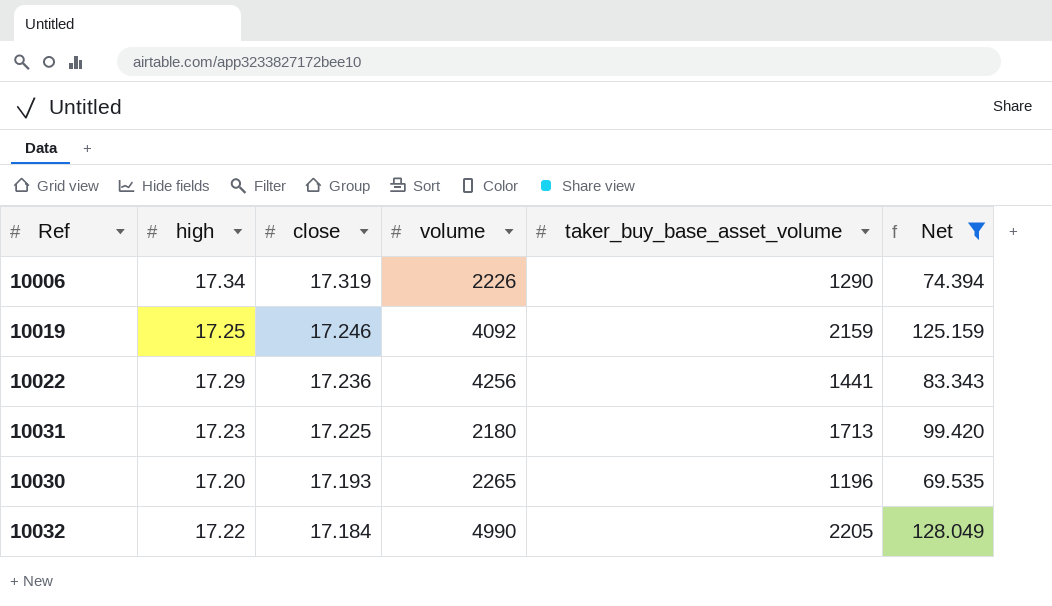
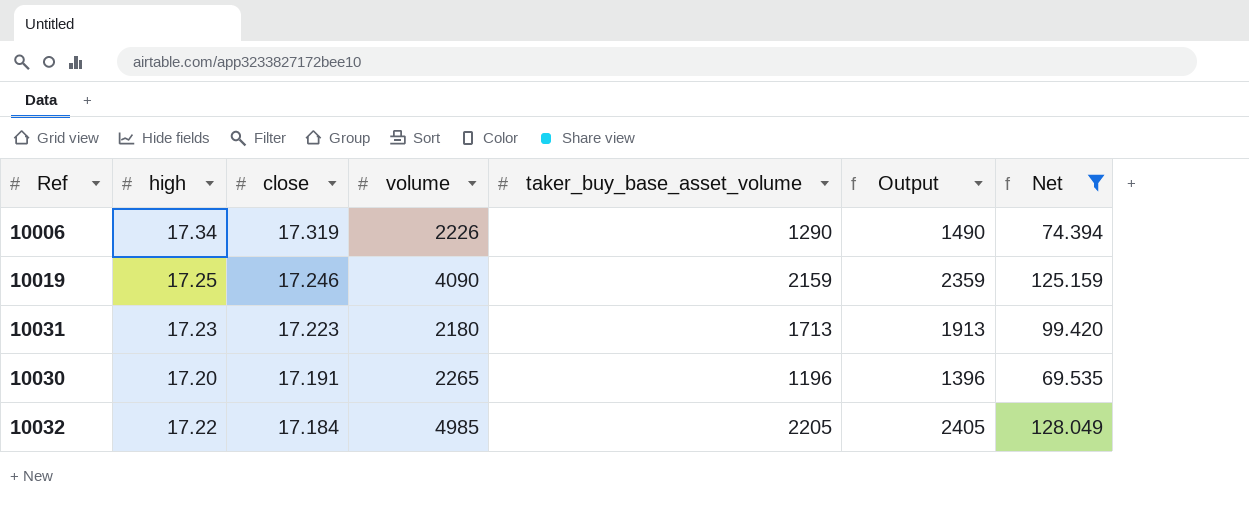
column Output | formula: none -> [taker_buy_base_asset_volume] + 200
row 10022: 17.29 | 17.236 | 4256 | 1441 | 83.343 -> none
10019 | volume: 4092 -> 4090
10031 | close: 17.225 -> 17.223
10030 | close: 17.193 -> 17.191
10032 | volume: 4990 -> 4985

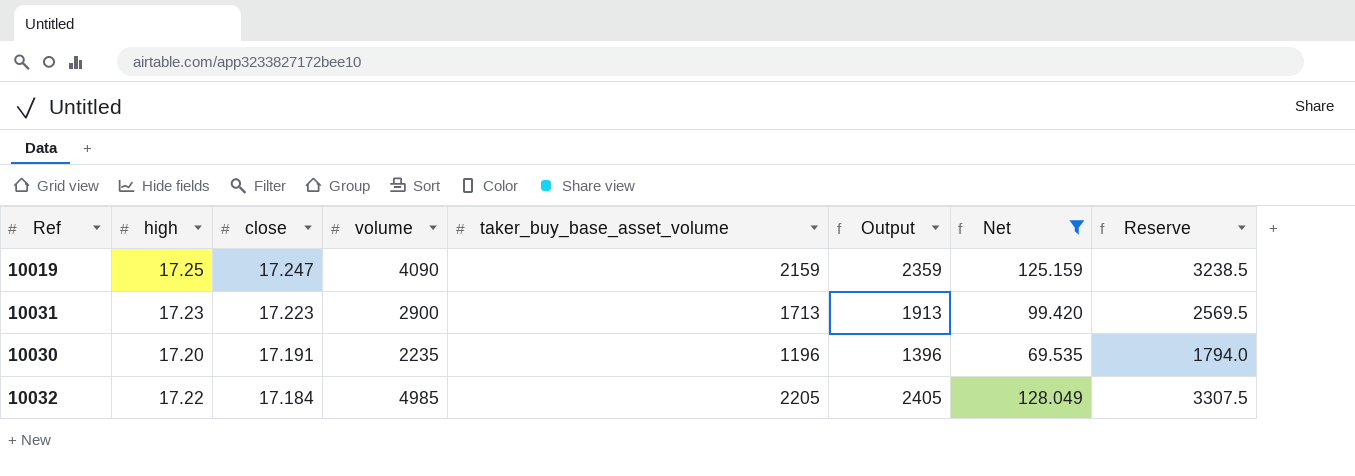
column Reserve | formula: none -> [taker_buy_base_asset_volume] * 1.5
row 10006: 17.34 | 17.319 | 2226 | 1290 | 1490 | 74.394 -> none
10019 | close: 17.246 -> 17.247
10031 | volume: 2180 -> 2900
10030 | volume: 2265 -> 2235

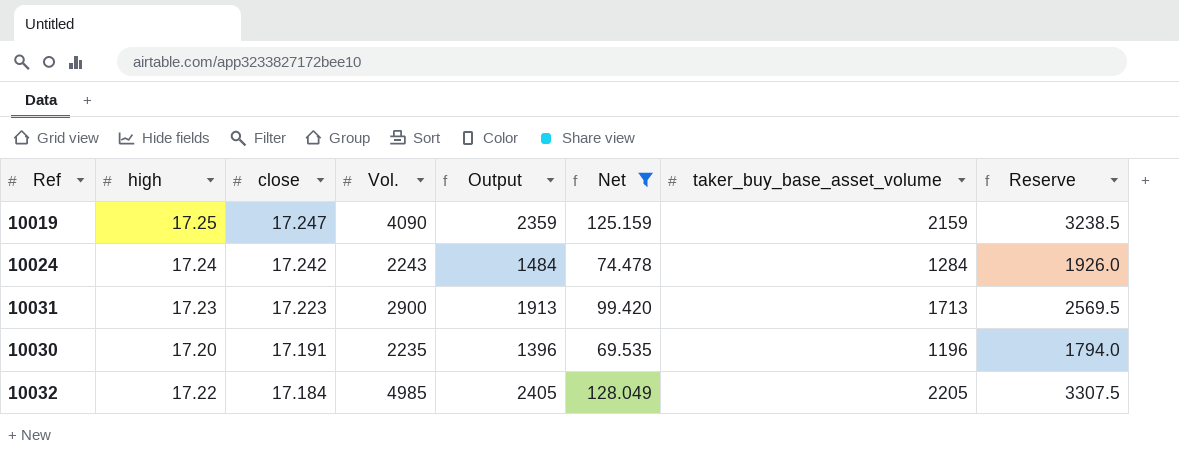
column name: volume -> Vol.
column taker_buy_base_asset_volume | position: 5 -> 7
row 10024: none -> 17.24 | 17.242 | 2243 | 1484 | 74.478 | 1284 | 1926.0

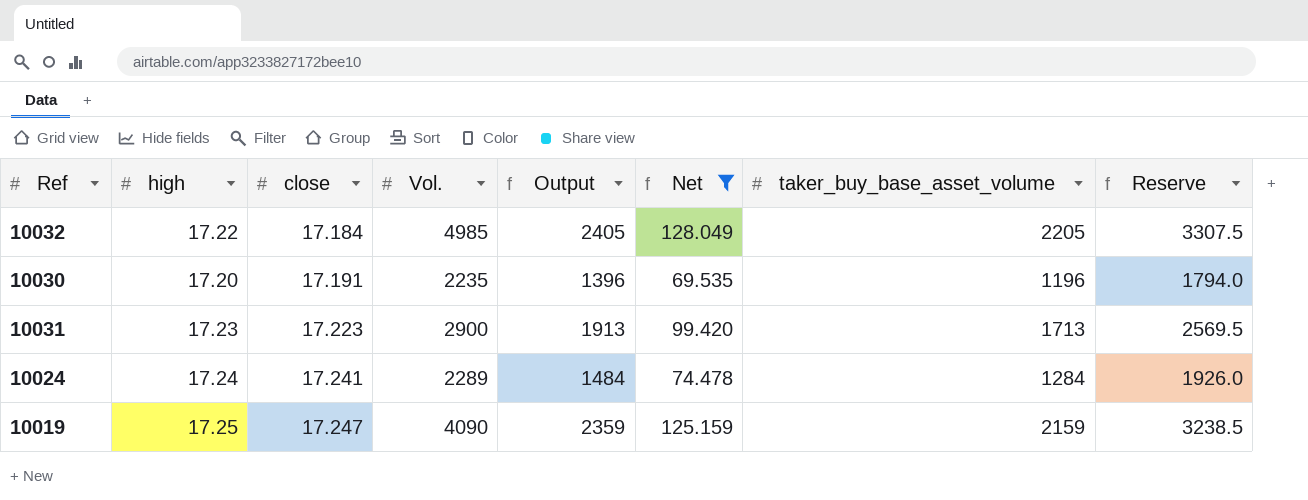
row order: close descending -> close ascending
10024 | close: 17.242 -> 17.241
10024 | Vol.: 2243 -> 2289

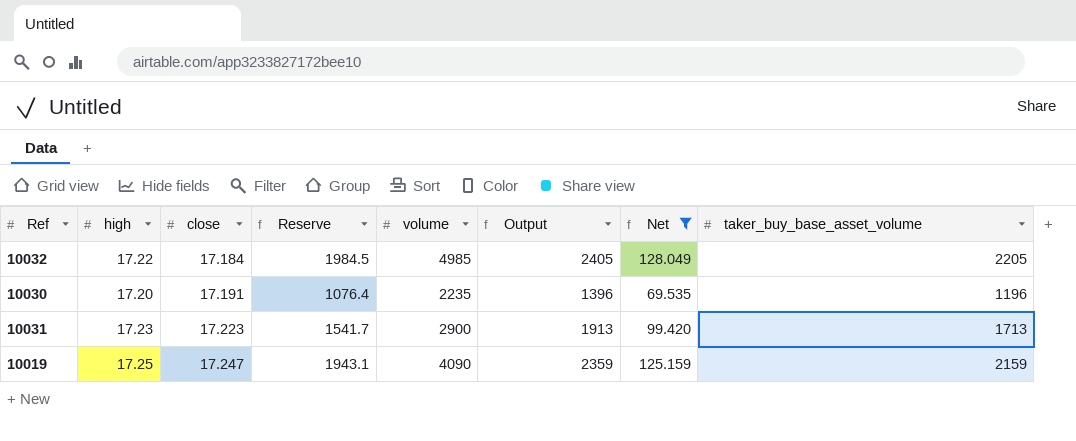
column Reserve | formula: [taker_buy_base_asset_volume] * 1.5 -> [taker_buy_base_asset_volume] * 0.9
column Reserve | position: 8 -> 4
column name: Vol. -> volume
row 10024: 17.24 | 17.241 | 2289 | 1484 | 74.478 | 1284 | 1926.0 -> none

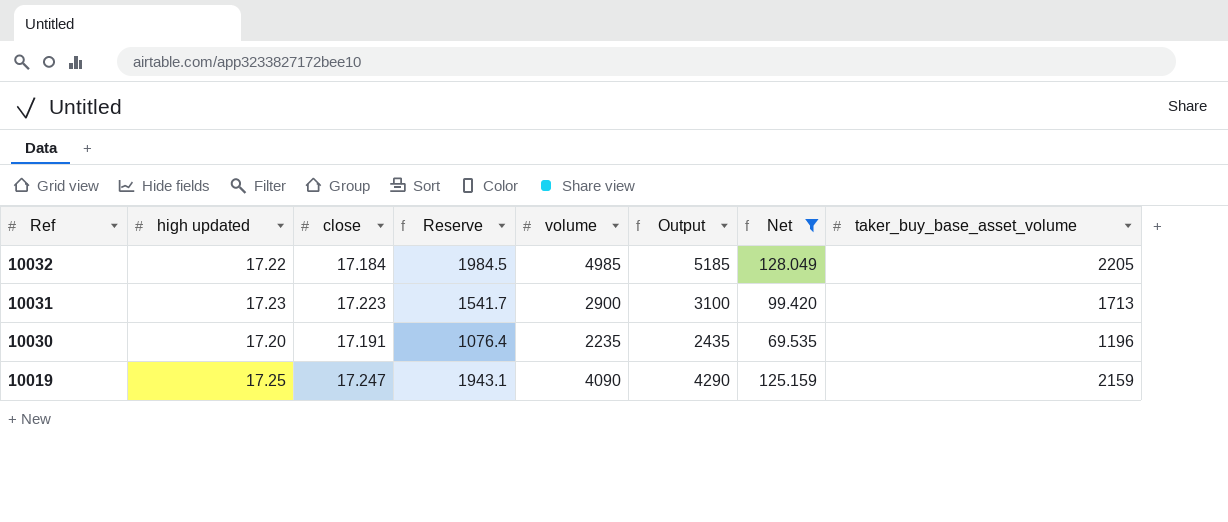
row order: close ascending -> Ref descending
column name: high -> high updated
column Output | formula: [taker_buy_base_asset_volume] + 200 -> [volume] + 200

